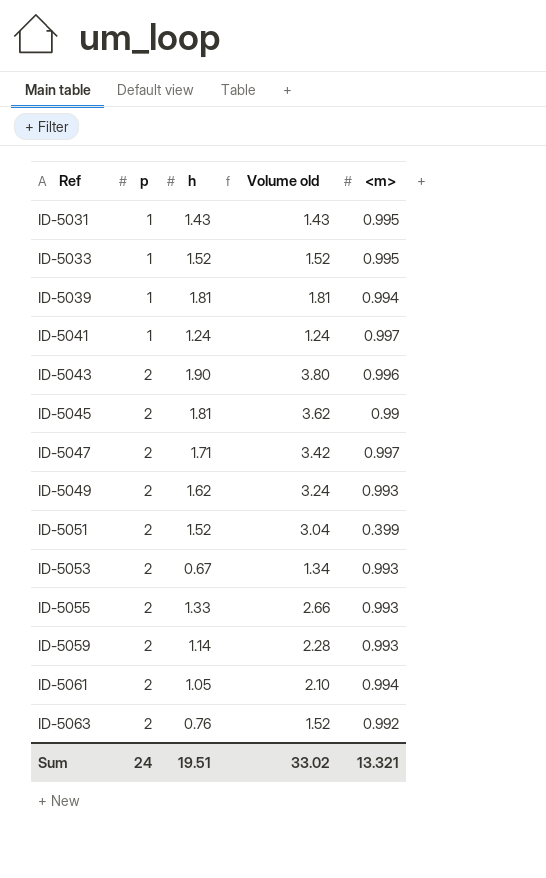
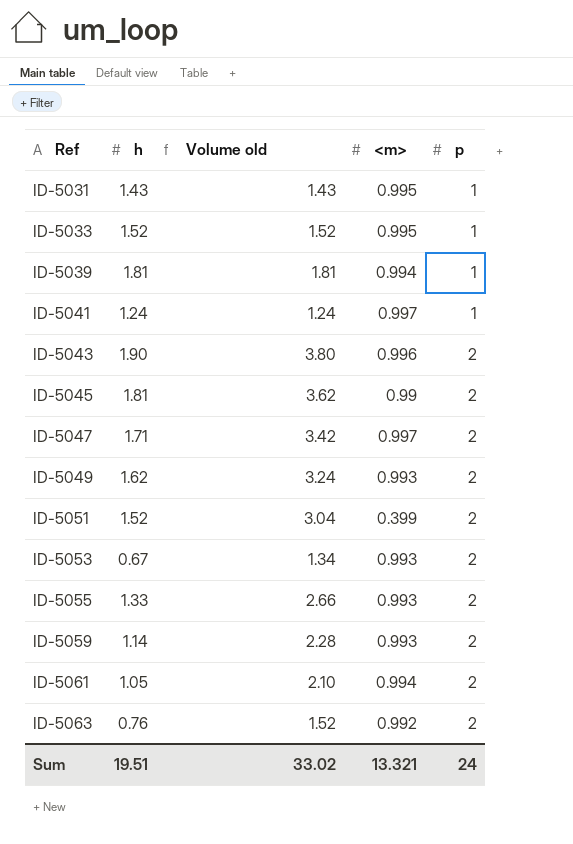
column p | position: 2 -> 5

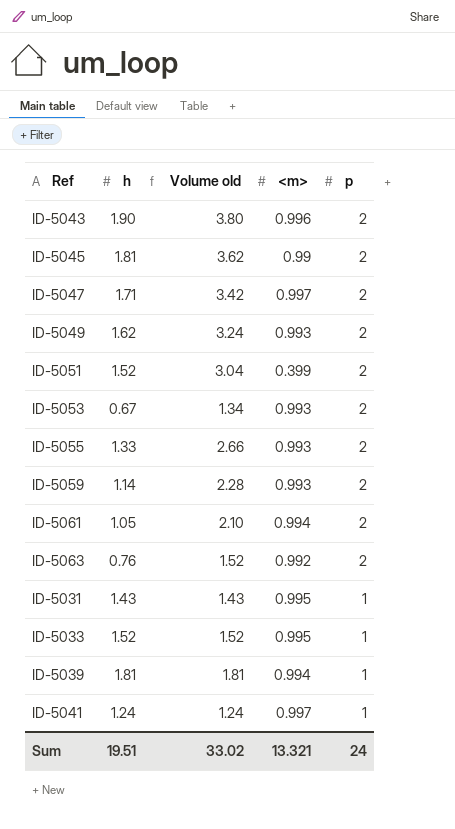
row order: Ref ascending -> p descending

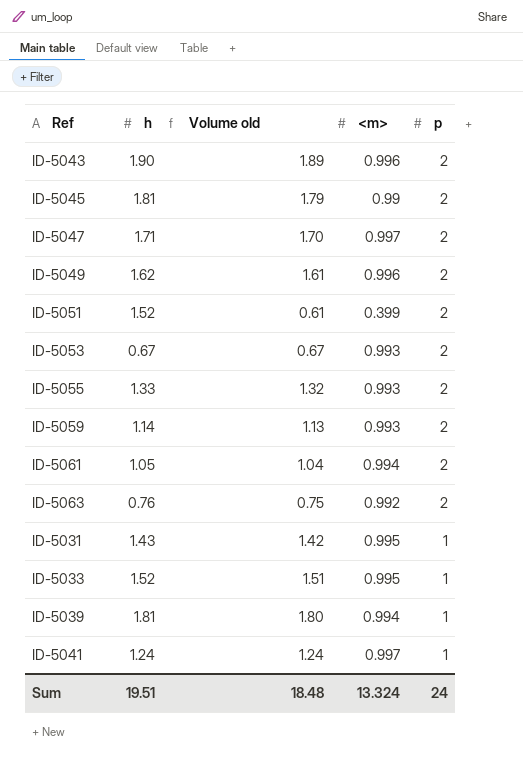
column Volume old | formula: [h] * [p] -> [h] * [<m>]
ID-5049 | <m>: 0.993 -> 0.996
Sum | Volume old: 33.02 -> 18.48
Sum | <m>: 13.321 -> 13.324

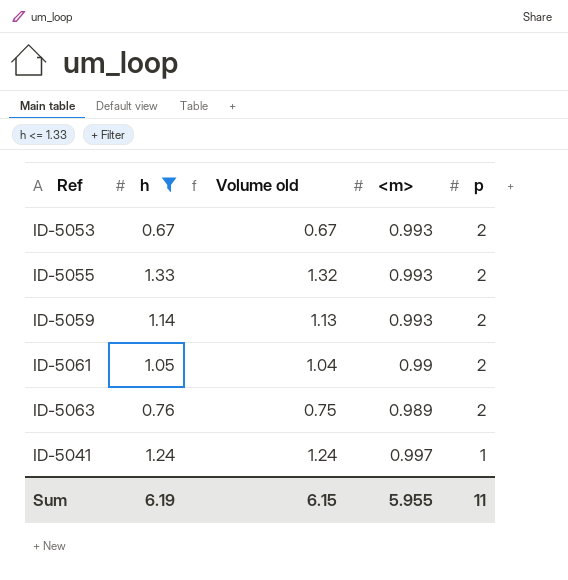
filter: none -> h <= 1.33
ID-5061 | <m>: 0.994 -> 0.99
ID-5063 | <m>: 0.992 -> 0.989
Sum | h: 19.51 -> 6.19
Sum | Volume old: 18.48 -> 6.15
Sum | <m>: 13.324 -> 5.955
Sum | p: 24 -> 11

